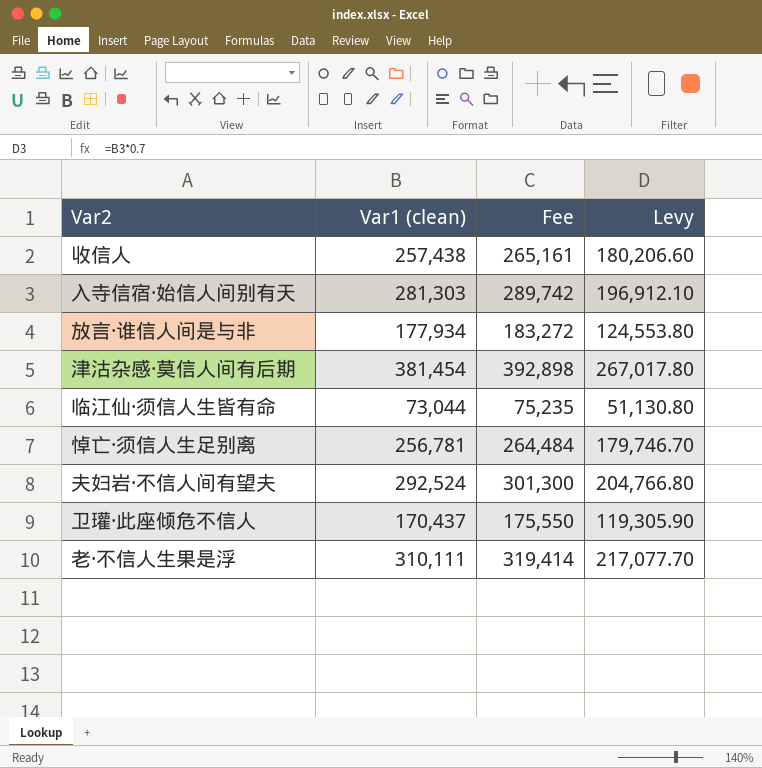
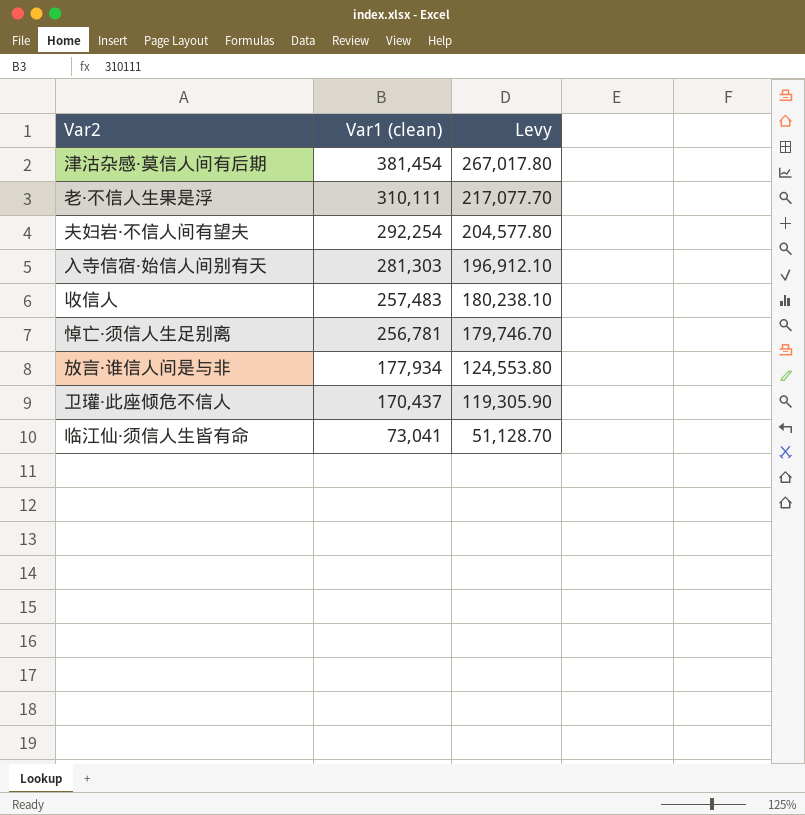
row order: none -> Var1 (clean) descending
column Fee | formula: [Var1 (clean)] * 1.03 -> none
夫妇岩·不信人间有望夫 | Var1 (clean): 292,524 -> 292,254
夫妇岩·不信人间有望夫 | Levy: 204,766.80 -> 204,577.80
收信人 | Var1 (clean): 257,438 -> 257,483
收信人 | Levy: 180,206.60 -> 180,238.10
临江仙·须信人生皆有命 | Var1 (clean): 73,044 -> 73,041
临江仙·须信人生皆有命 | Levy: 51,130.80 -> 51,128.70

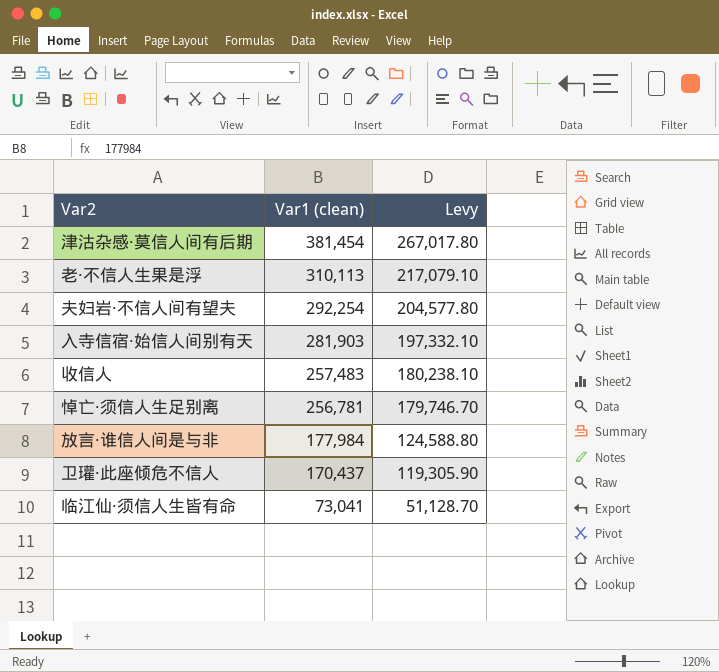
老·不信人生果是浮 | Var1 (clean): 310,111 -> 310,113
老·不信人生果是浮 | Levy: 217,077.70 -> 217,079.10
入寺信宿·始信人间别有天 | Var1 (clean): 281,303 -> 281,903
入寺信宿·始信人间别有天 | Levy: 196,912.10 -> 197,332.10
放言·谁信人间是与非 | Var1 (clean): 177,934 -> 177,984
放言·谁信人间是与非 | Levy: 124,553.80 -> 124,588.80

